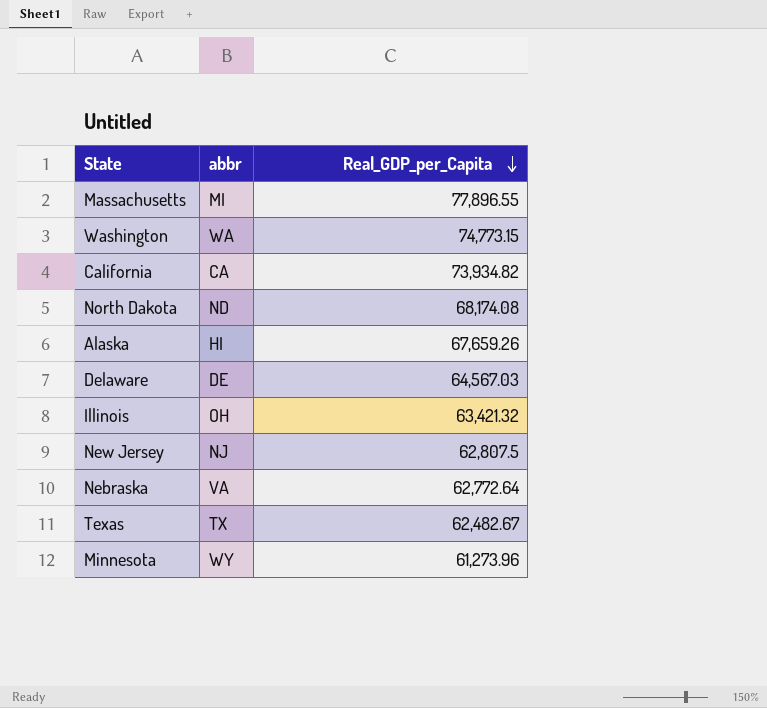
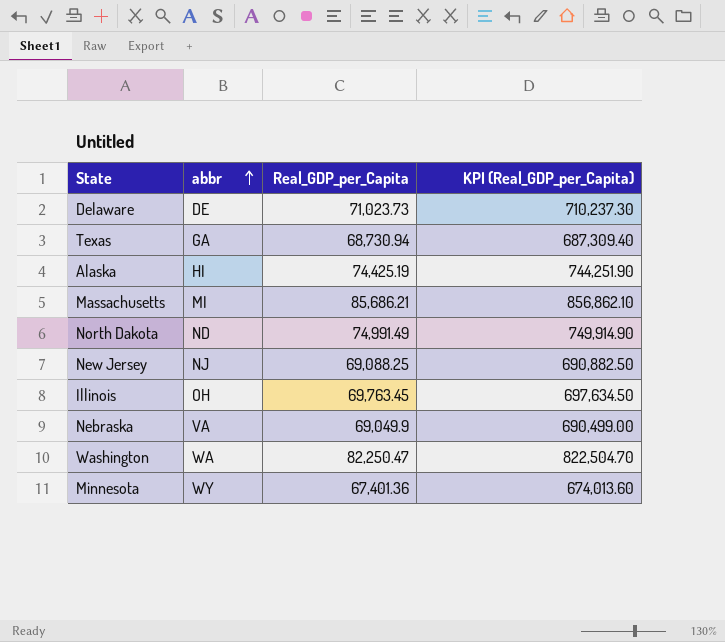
row order: Real_GDP_per_Capita descending -> abbr ascending
column KPI (Real_GDP_per_Capita) | formula: none -> [Real_GDP_per_Capita] * 10
row California: CA | 73,934.82 -> none
Delaware | Real_GDP_per_Capita: 64,567.03 -> 71,023.73
Texas | abbr: TX -> GA
Texas | Real_GDP_per_Capita: 62,482.67 -> 68,730.94
Alaska | Real_GDP_per_Capita: 67,659.26 -> 74,425.19
Massachusetts | Real_GDP_per_Capita: 77,896.55 -> 85,686.21
North Dakota | Real_GDP_per_Capita: 68,174.08 -> 74,991.49
New Jersey | Real_GDP_per_Capita: 62,807.5 -> 69,088.25
Illinois | Real_GDP_per_Capita: 63,421.32 -> 69,763.45
Nebraska | Real_GDP_per_Capita: 62,772.64 -> 69,049.9
Washington | Real_GDP_per_Capita: 74,773.15 -> 82,250.47
Minnesota | Real_GDP_per_Capita: 61,273.96 -> 67,401.36

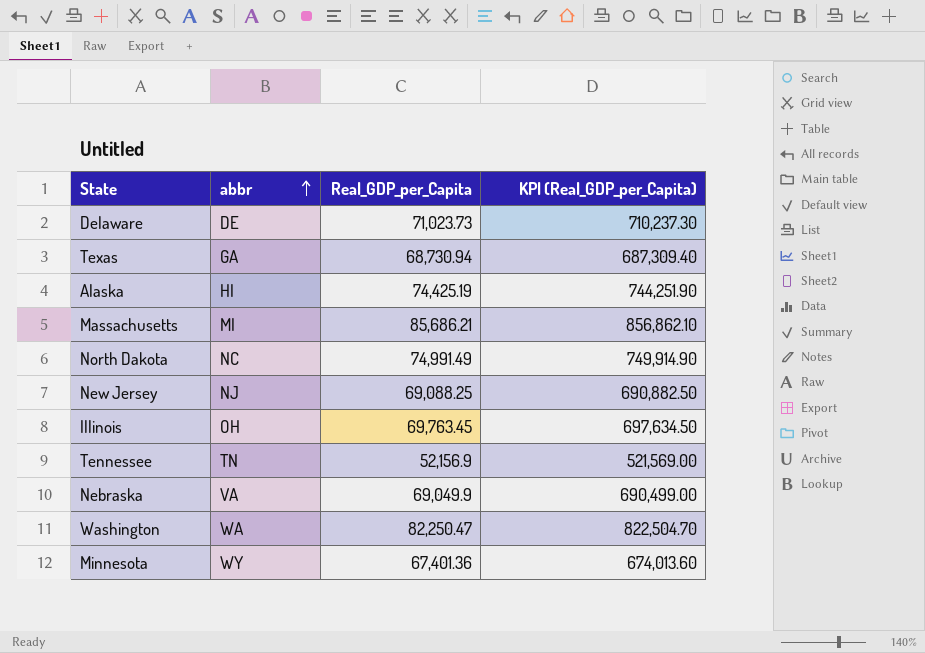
North Dakota | abbr: ND -> NC
row Tennessee: none -> TN | 52,156.9 | 521,569.00

